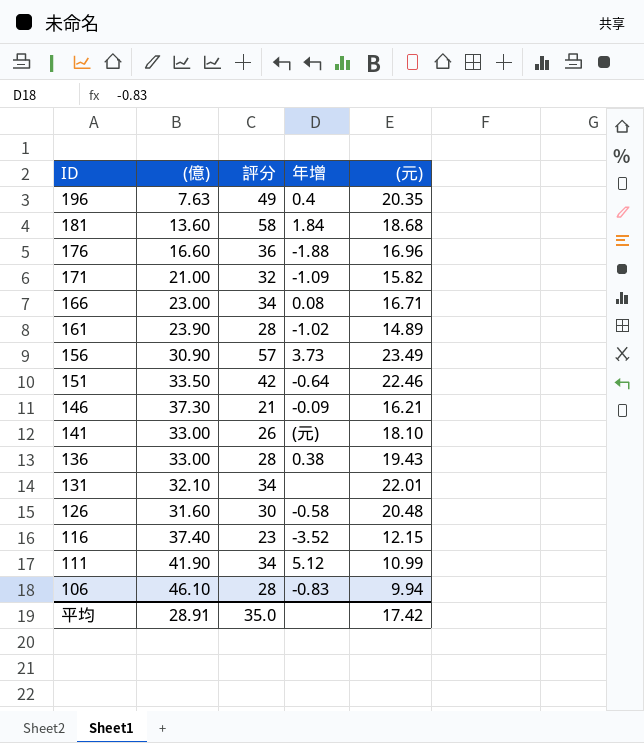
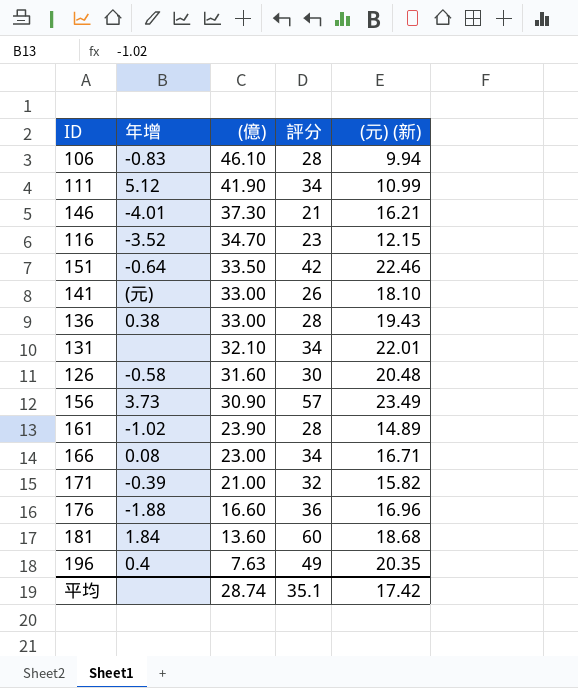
row order: ID descending -> (億) descending
column 年增 | position: 4 -> 2
column name: (元) -> (元) (新)
146 | 年增: -0.09 -> -4.01
116 | (億): 37.40 -> 34.70
171 | 年增: -1.09 -> -0.39
181 | 評分: 58 -> 60
平均 | (億): 28.91 -> 28.74
平均 | 評分: 35.0 -> 35.1

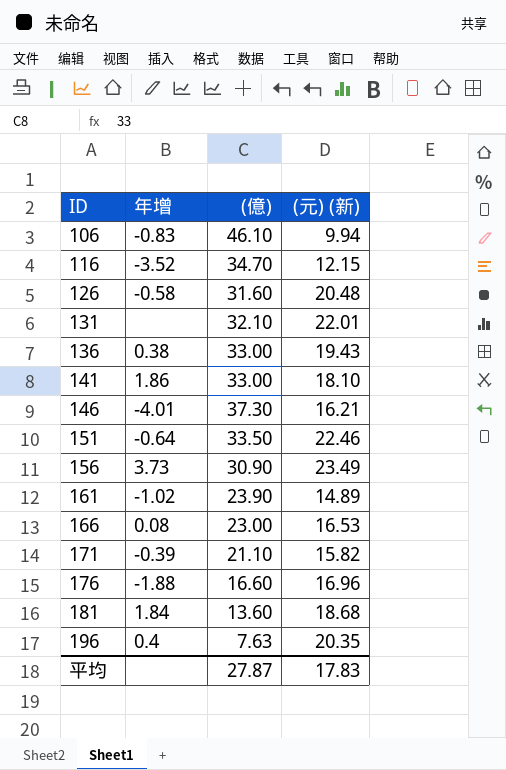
row order: (億) descending -> ID ascending
column 評分 | position: 4 -> none
row 111: 5.12 | 41.90 | 34 | 10.99 -> none
141 | 年增: (元) -> 1.86
166 | (元) (新): 16.71 -> 16.53
171 | (億): 21.00 -> 21.10
平均 | (億): 28.74 -> 27.87
平均 | (元) (新): 17.42 -> 17.83

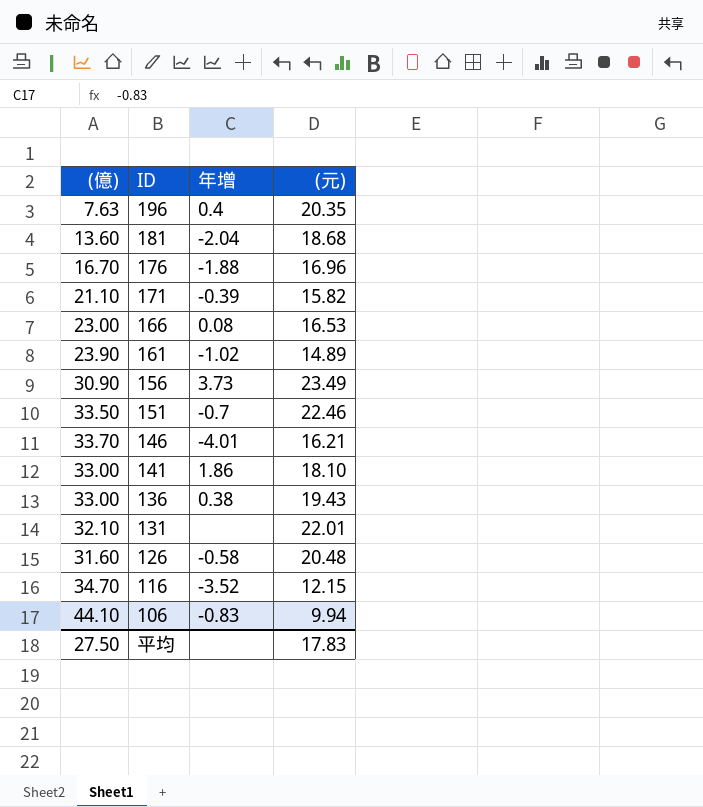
row order: ID ascending -> ID descending
column (億) | position: 3 -> 1
column name: (元) (新) -> (元)
181 | 年增: 1.84 -> -2.04
176 | (億): 16.60 -> 16.70
151 | 年增: -0.64 -> -0.7
146 | (億): 37.30 -> 33.70
106 | (億): 46.10 -> 44.10
平均 | (億): 27.87 -> 27.50

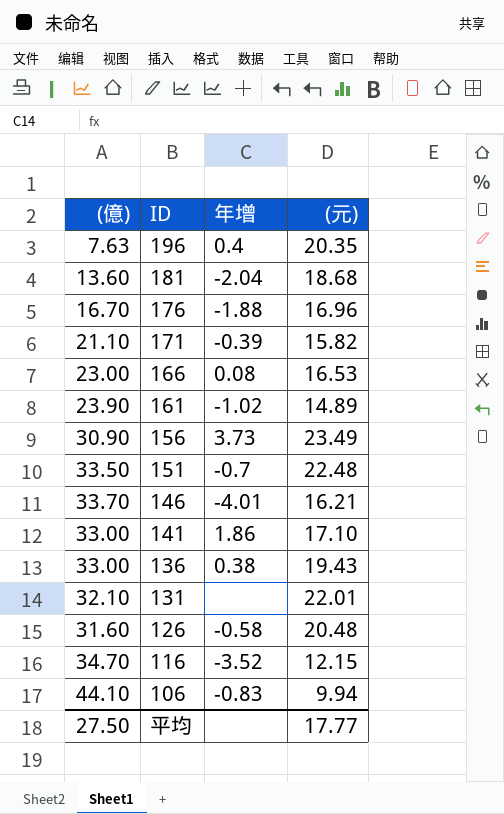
151 | (元): 22.46 -> 22.48
141 | (元): 18.10 -> 17.10
平均 | (元): 17.83 -> 17.77

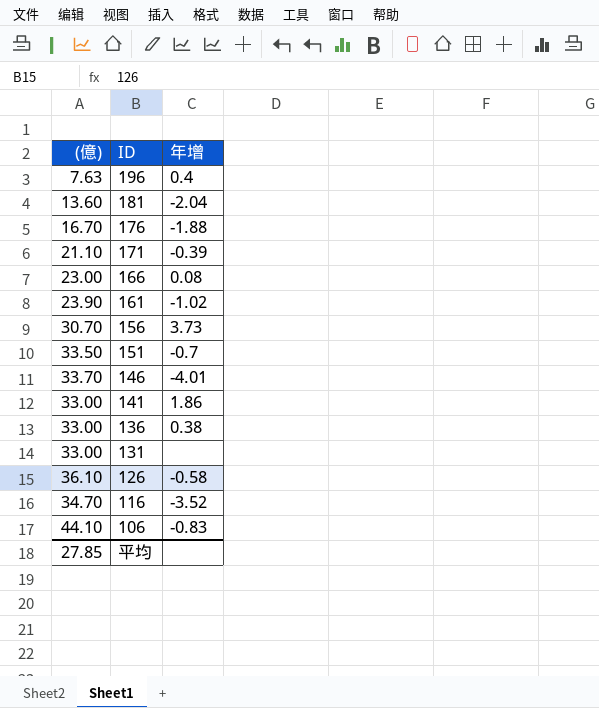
column (元) | position: 4 -> none
156 | (億): 30.90 -> 30.70
131 | (億): 32.10 -> 33.00
126 | (億): 31.60 -> 36.10
平均 | (億): 27.50 -> 27.85

